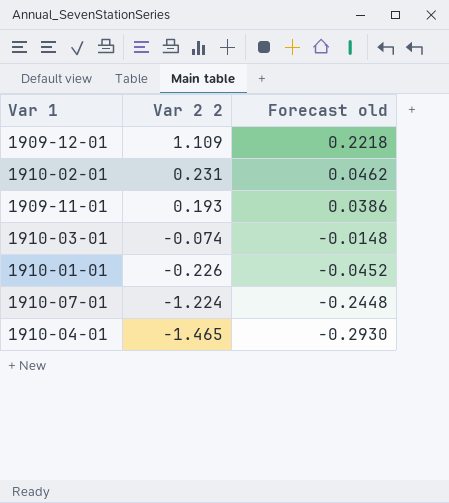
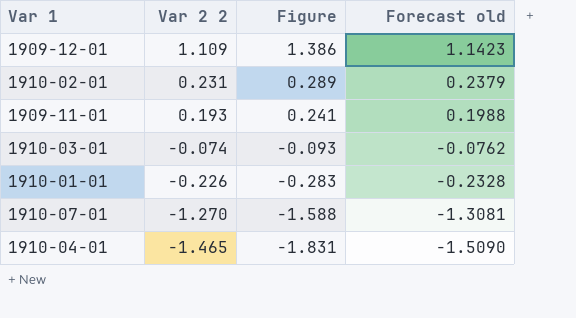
column Figure | formula: none -> [Var 2 2] * 1.25
column Forecast old | formula: [Var 2 2] * 0.2 -> [Var 2 2] * 1.03
1910-07-01 | Var 2 2: -1.224 -> -1.270

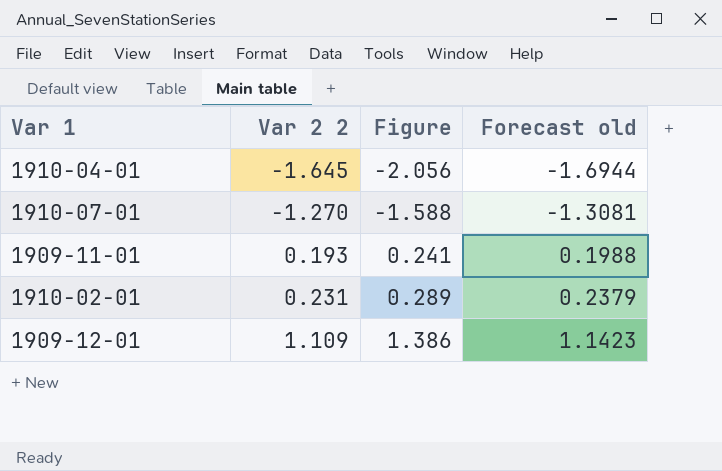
row order: Var 2 2 descending -> Var 2 2 ascending
row 1910-03-01: -0.074 | -0.093 | -0.0762 -> none
row 1910-01-01: -0.226 | -0.283 | -0.2328 -> none
1910-04-01 | Var 2 2: -1.465 -> -1.645
1910-04-01 | Figure: -1.831 -> -2.056
1910-04-01 | Forecast old: -1.5090 -> -1.6944

